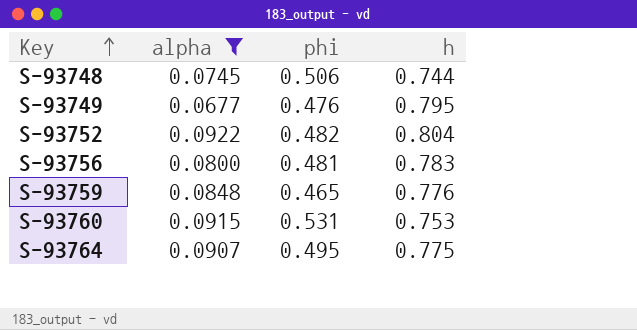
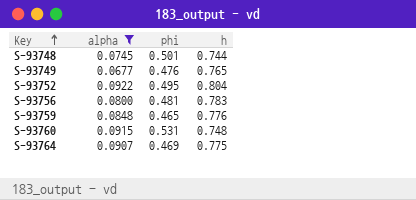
S-93748 | phi: 0.506 -> 0.501
S-93749 | h: 0.795 -> 0.765
S-93752 | phi: 0.482 -> 0.495
S-93760 | h: 0.753 -> 0.748
S-93764 | phi: 0.495 -> 0.469

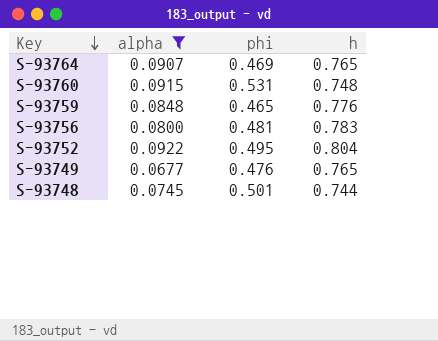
row order: Key ascending -> Key descending
S-93764 | h: 0.775 -> 0.765

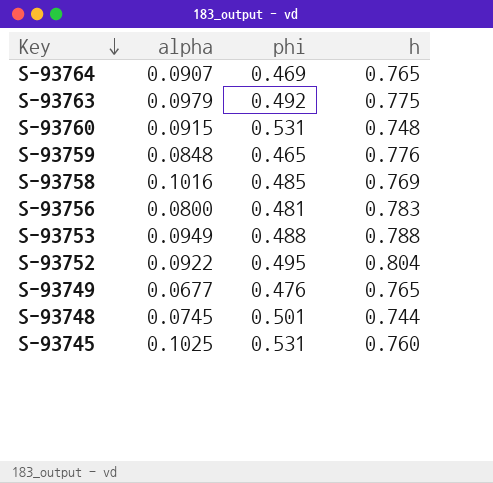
filter: alpha <= 0.0922 -> none

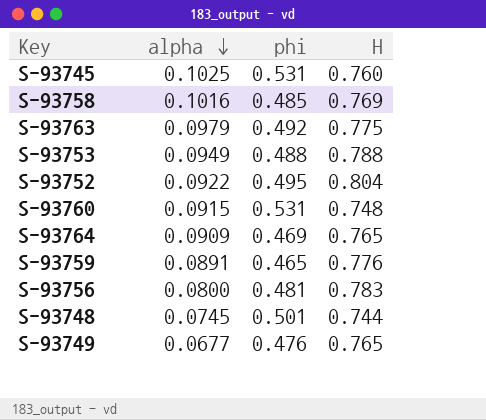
row order: Key descending -> alpha descending
column name: h -> H
S-93764 | alpha: 0.0907 -> 0.0909
S-93759 | alpha: 0.0848 -> 0.0891

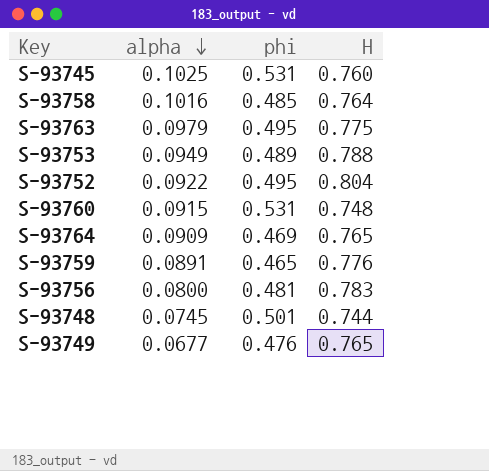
S-93758 | H: 0.769 -> 0.764
S-93763 | phi: 0.492 -> 0.495
S-93753 | phi: 0.488 -> 0.489

